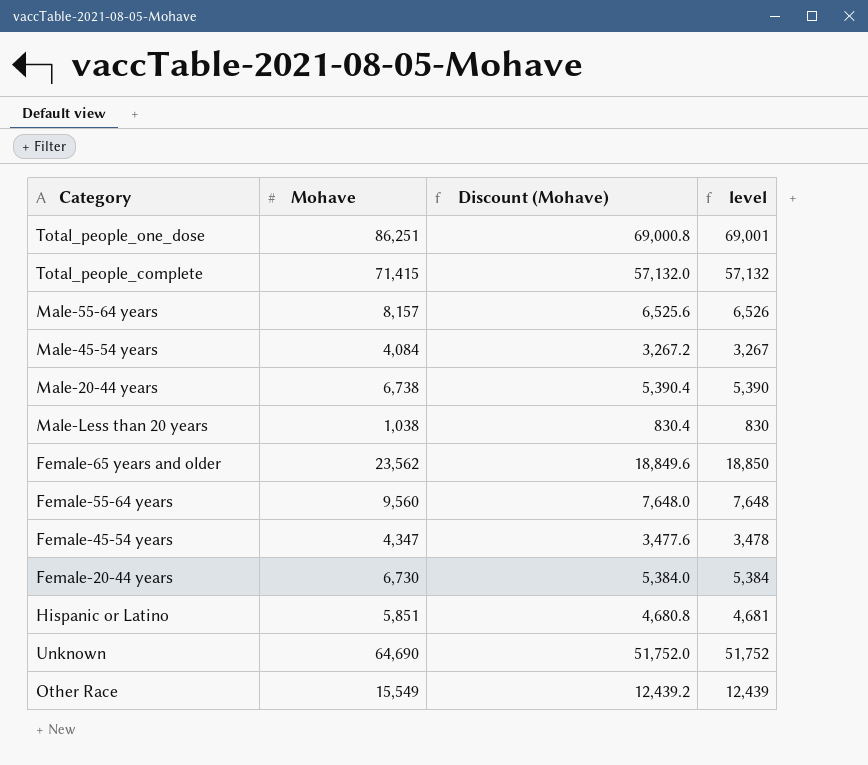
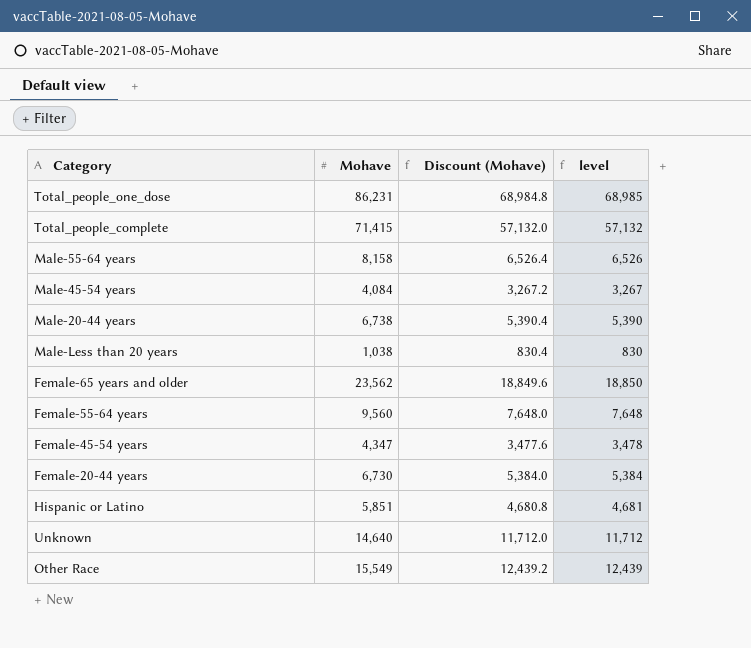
Total_people_one_dose | Mohave: 86,251 -> 86,231
Total_people_one_dose | Discount (Mohave): 69,000.8 -> 68,984.8
Total_people_one_dose | level: 69,001 -> 68,985
Male-55-64 years | Mohave: 8,157 -> 8,158
Male-55-64 years | Discount (Mohave): 6,525.6 -> 6,526.4
Unknown | Mohave: 64,690 -> 14,640
Unknown | Discount (Mohave): 51,752.0 -> 11,712.0
Unknown | level: 51,752 -> 11,712

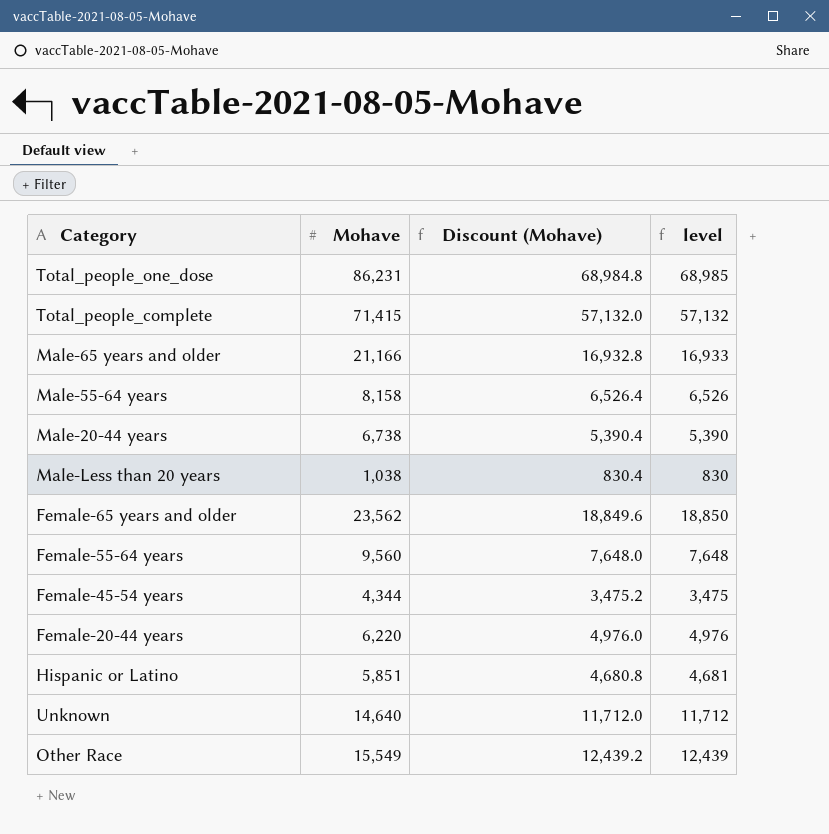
row Male-45-54 years: 4,084 | 3,267.2 | 3,267 -> none
row Male-65 years and older: none -> 21,166 | 16,932.8 | 16,933
Female-45-54 years | Mohave: 4,347 -> 4,344
Female-45-54 years | Discount (Mohave): 3,477.6 -> 3,475.2
Female-45-54 years | level: 3,478 -> 3,475
Female-20-44 years | Mohave: 6,730 -> 6,220
Female-20-44 years | Discount (Mohave): 5,384.0 -> 4,976.0
Female-20-44 years | level: 5,384 -> 4,976

